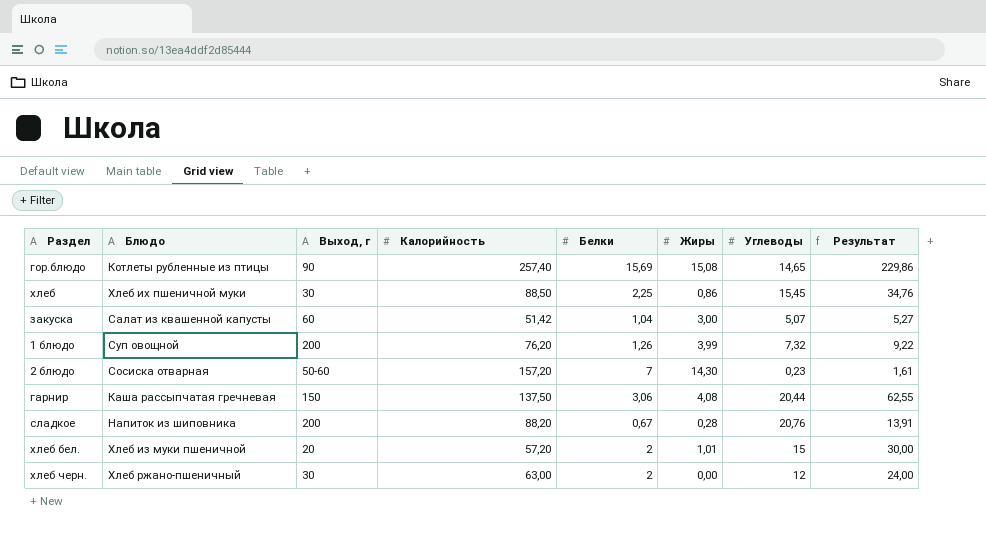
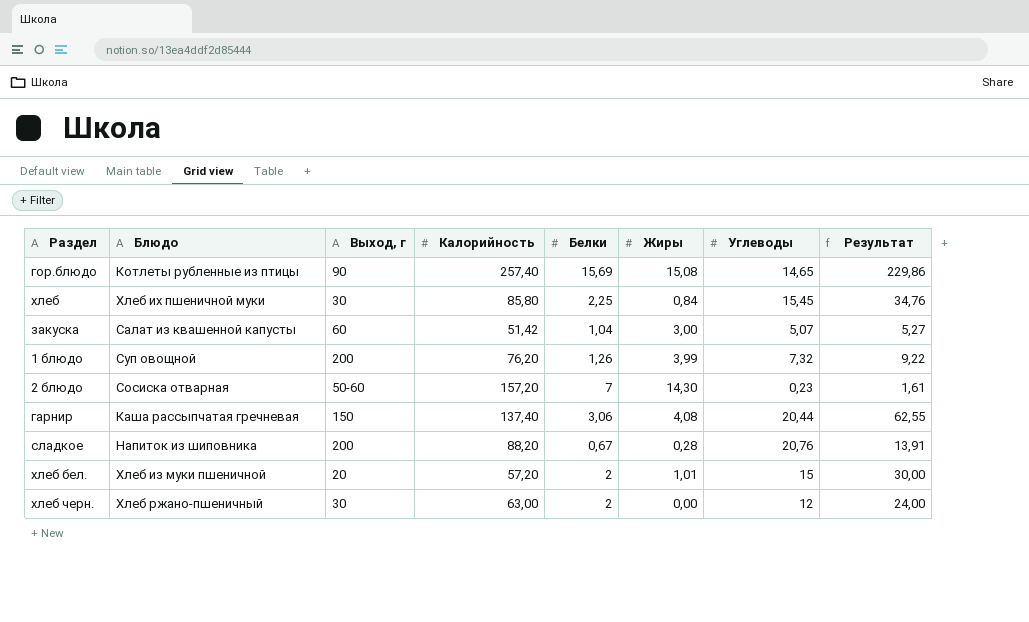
хлеб | Калорийность: 88,50 -> 85,80
хлеб | Жиры: 0,86 -> 0,84
гарнир | Калорийность: 137,50 -> 137,40

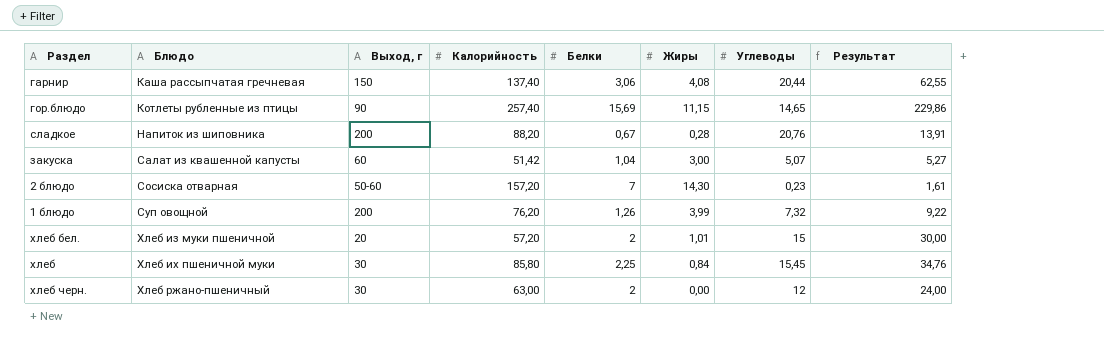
row order: none -> Блюдо ascending
гор.блюдо | Жиры: 15,08 -> 11,15

